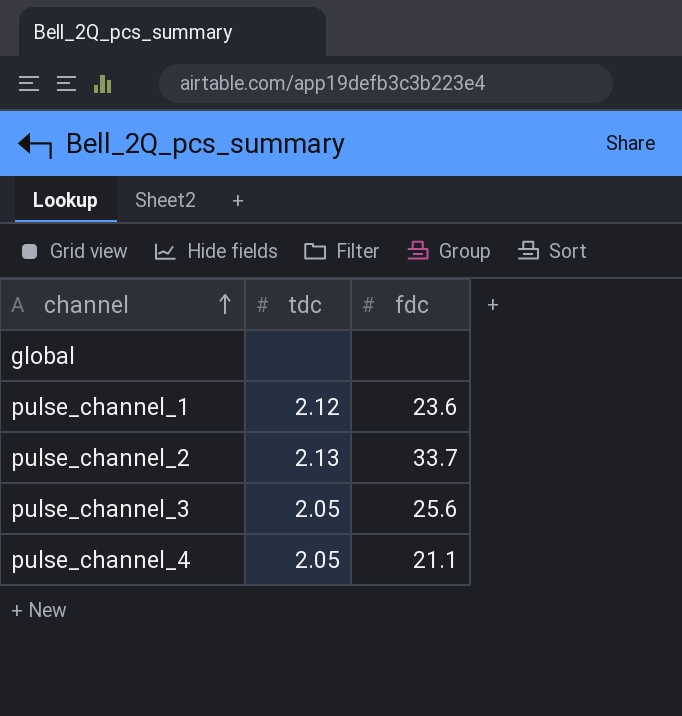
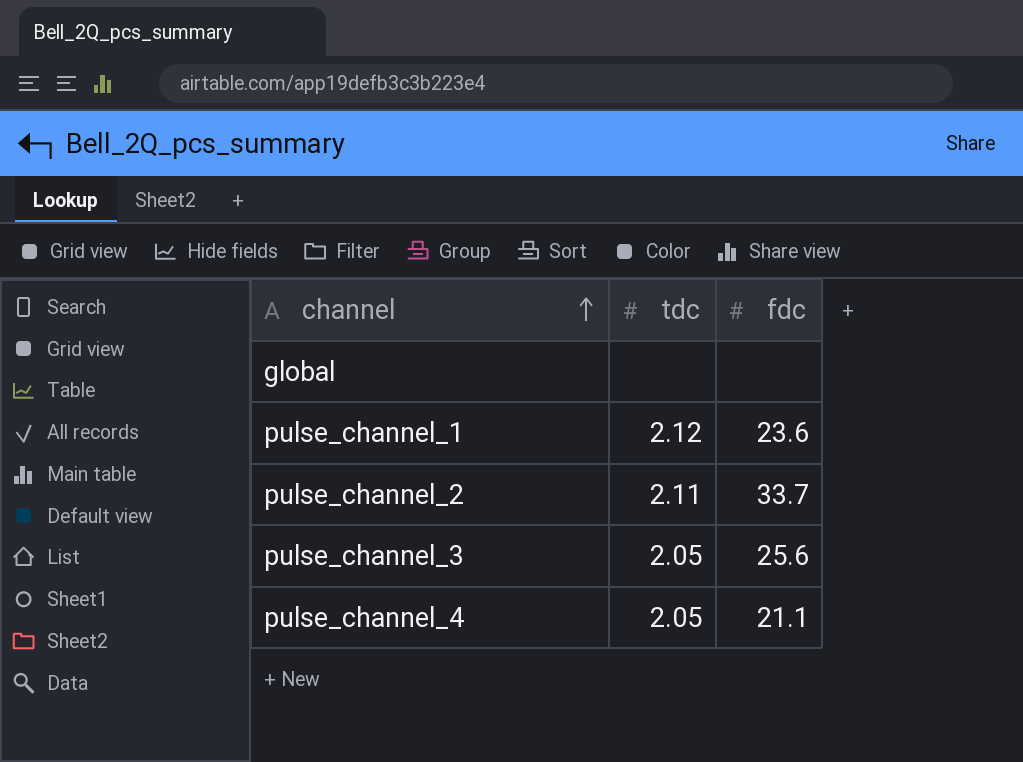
pulse_channel_2 | tdc: 2.13 -> 2.11

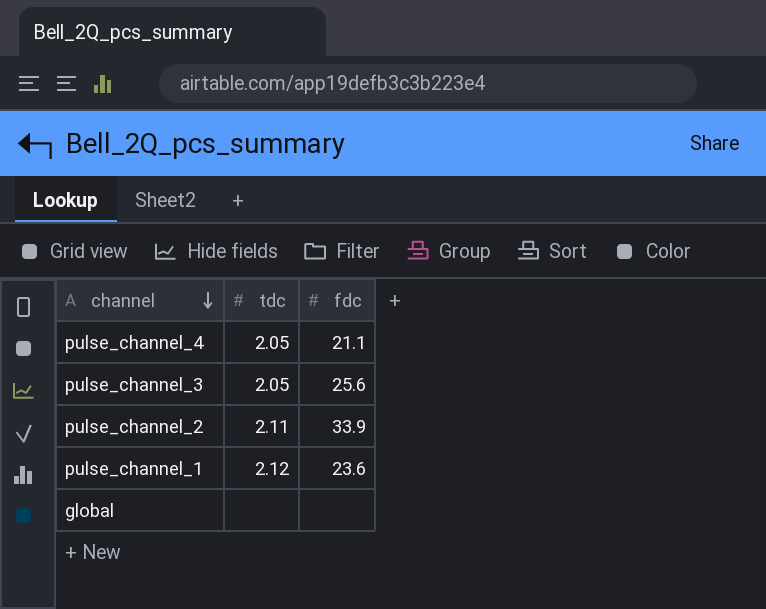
row order: channel ascending -> channel descending
pulse_channel_2 | fdc: 33.7 -> 33.9

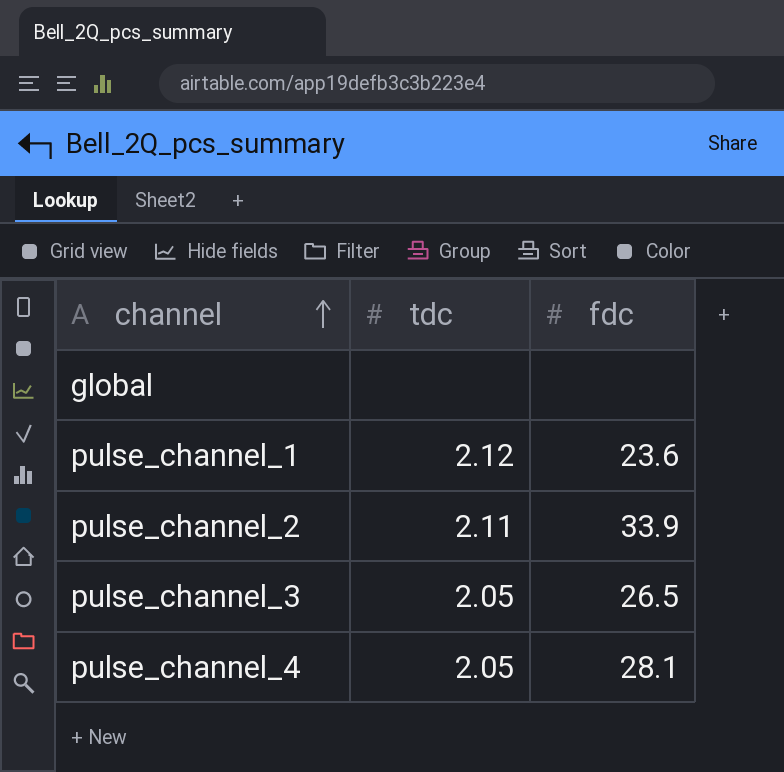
row order: channel descending -> channel ascending
pulse_channel_3 | fdc: 25.6 -> 26.5
pulse_channel_4 | fdc: 21.1 -> 28.1

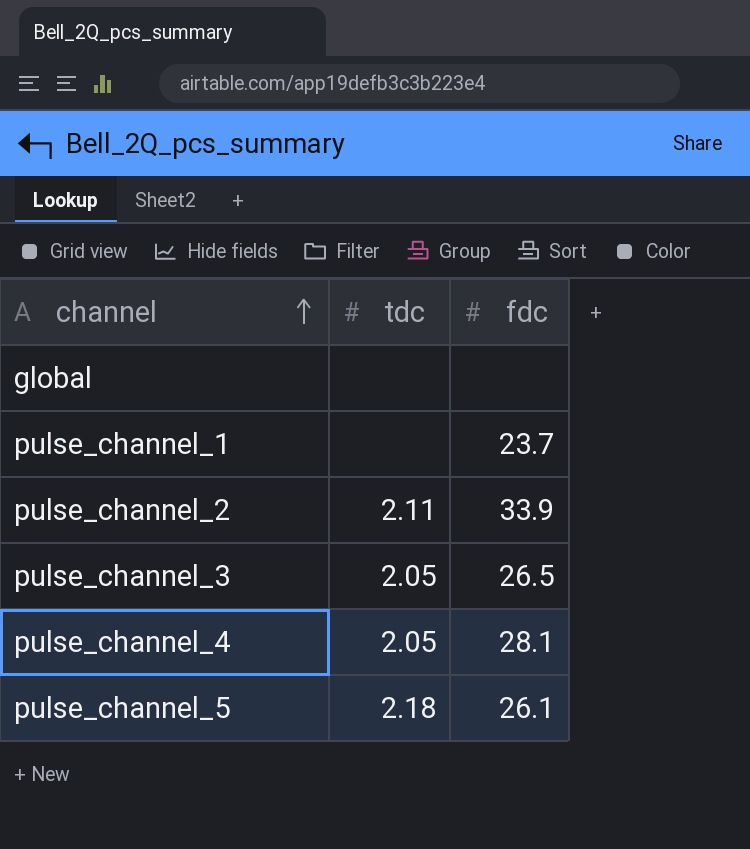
pulse_channel_1 | tdc: 2.12 -> none
pulse_channel_1 | fdc: 23.6 -> 23.7
row pulse_channel_5: none -> 2.18 | 26.1

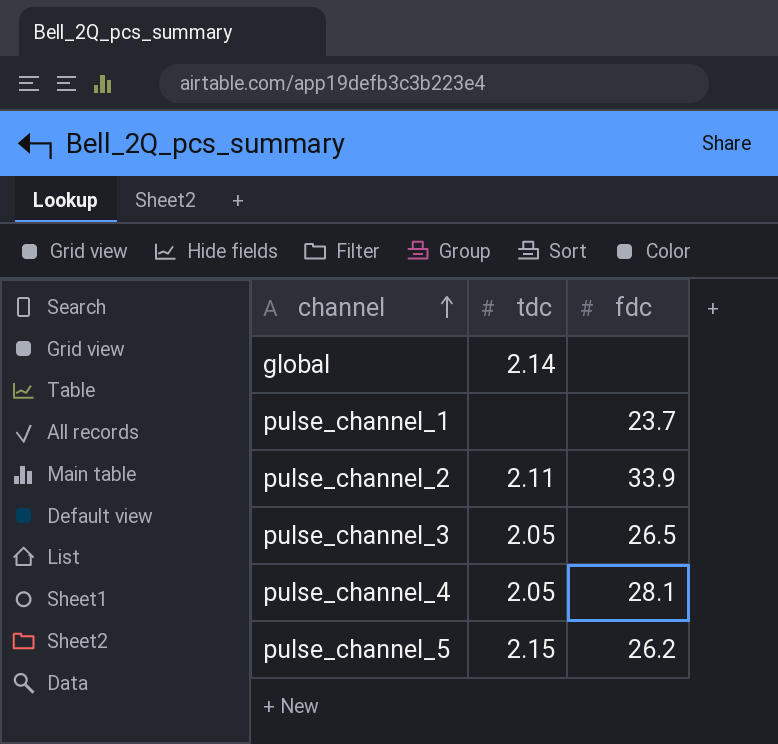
global | tdc: none -> 2.14
pulse_channel_5 | tdc: 2.18 -> 2.15
pulse_channel_5 | fdc: 26.1 -> 26.2

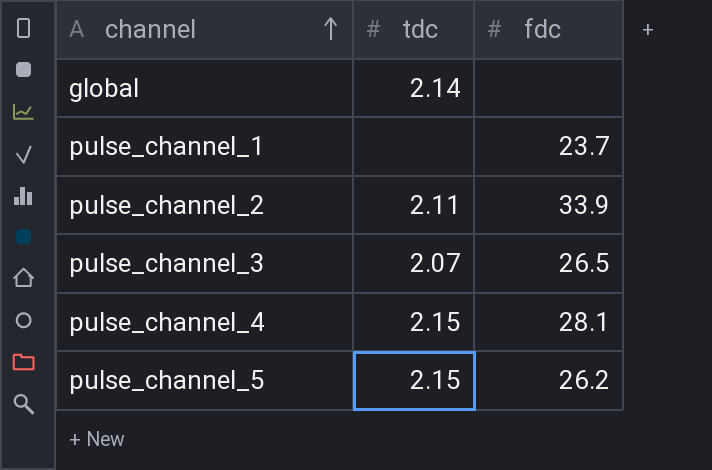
pulse_channel_3 | tdc: 2.05 -> 2.07
pulse_channel_4 | tdc: 2.05 -> 2.15

